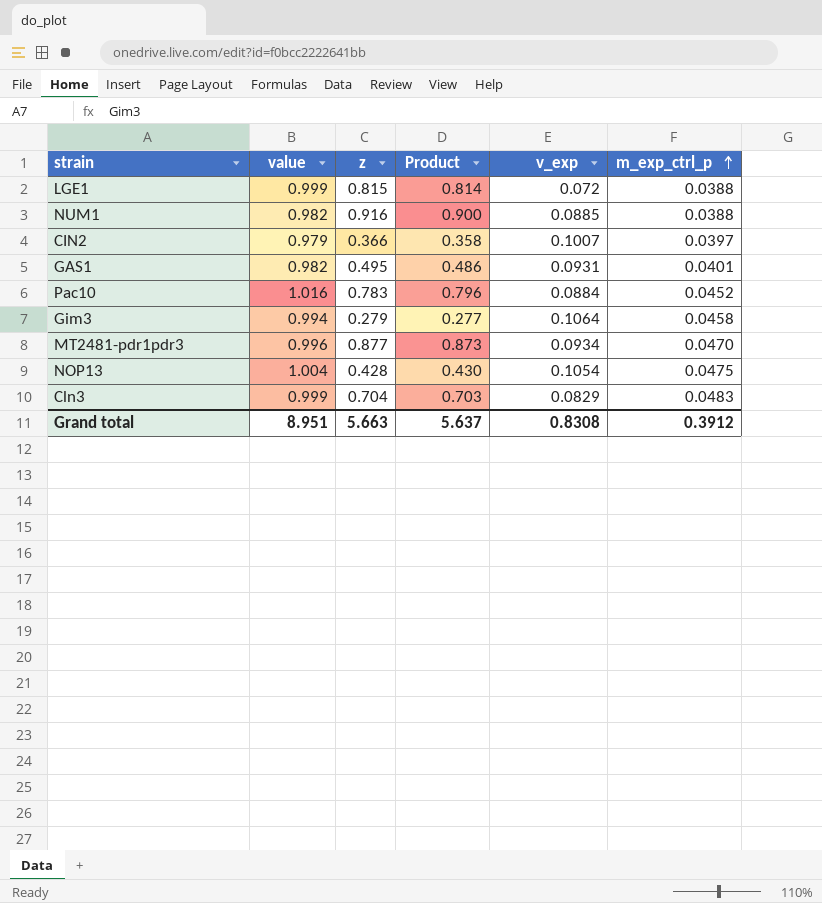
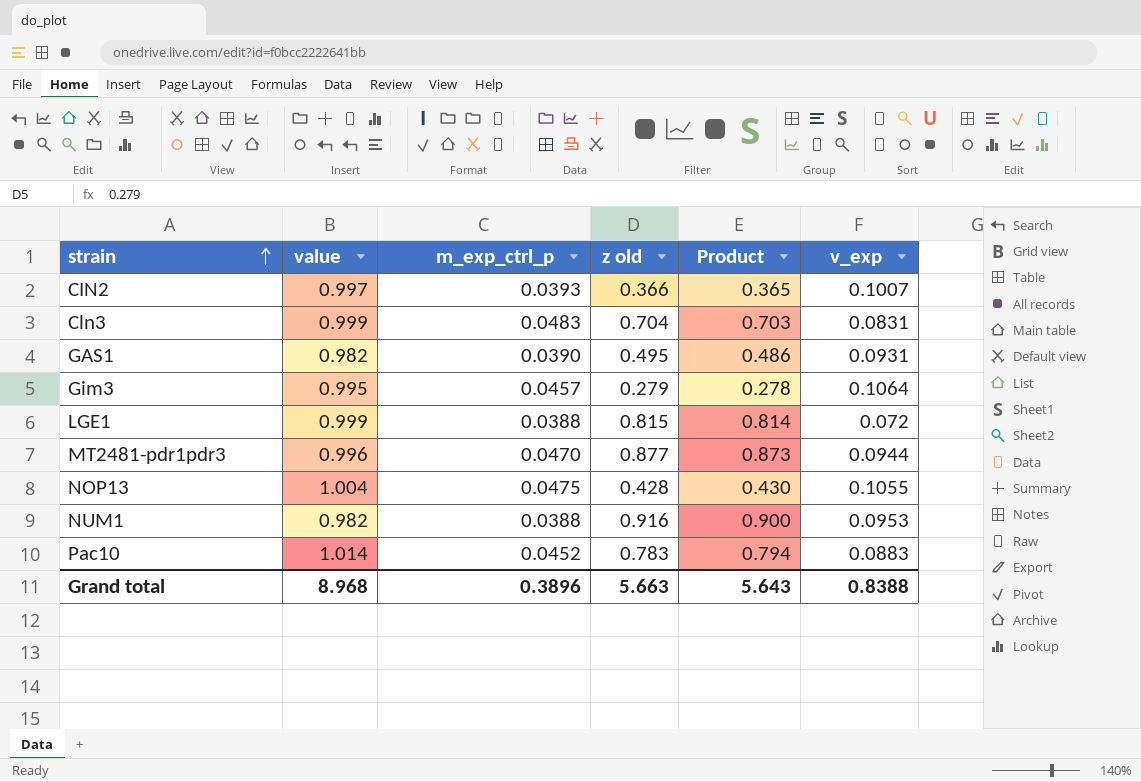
row order: m_exp_ctrl_p ascending -> strain ascending
column m_exp_ctrl_p | position: 6 -> 3
column name: z -> z old
CIN2 | value: 0.979 -> 0.997
CIN2 | m_exp_ctrl_p: 0.0397 -> 0.0393
CIN2 | Product: 0.358 -> 0.365
Cln3 | v_exp: 0.0829 -> 0.0831
GAS1 | m_exp_ctrl_p: 0.0401 -> 0.0390
Gim3 | value: 0.994 -> 0.995
Gim3 | m_exp_ctrl_p: 0.0458 -> 0.0457
Gim3 | Product: 0.277 -> 0.278
MT2481-pdr1pdr3 | v_exp: 0.0934 -> 0.0944
NOP13 | v_exp: 0.1054 -> 0.1055
NUM1 | v_exp: 0.0885 -> 0.0953
Pac10 | value: 1.016 -> 1.014
Pac10 | Product: 0.796 -> 0.794
Pac10 | v_exp: 0.0884 -> 0.0883
Grand total | value: 8.951 -> 8.968
Grand total | m_exp_ctrl_p: 0.3912 -> 0.3896
Grand total | Product: 5.637 -> 5.643
Grand total | v_exp: 0.8308 -> 0.8388

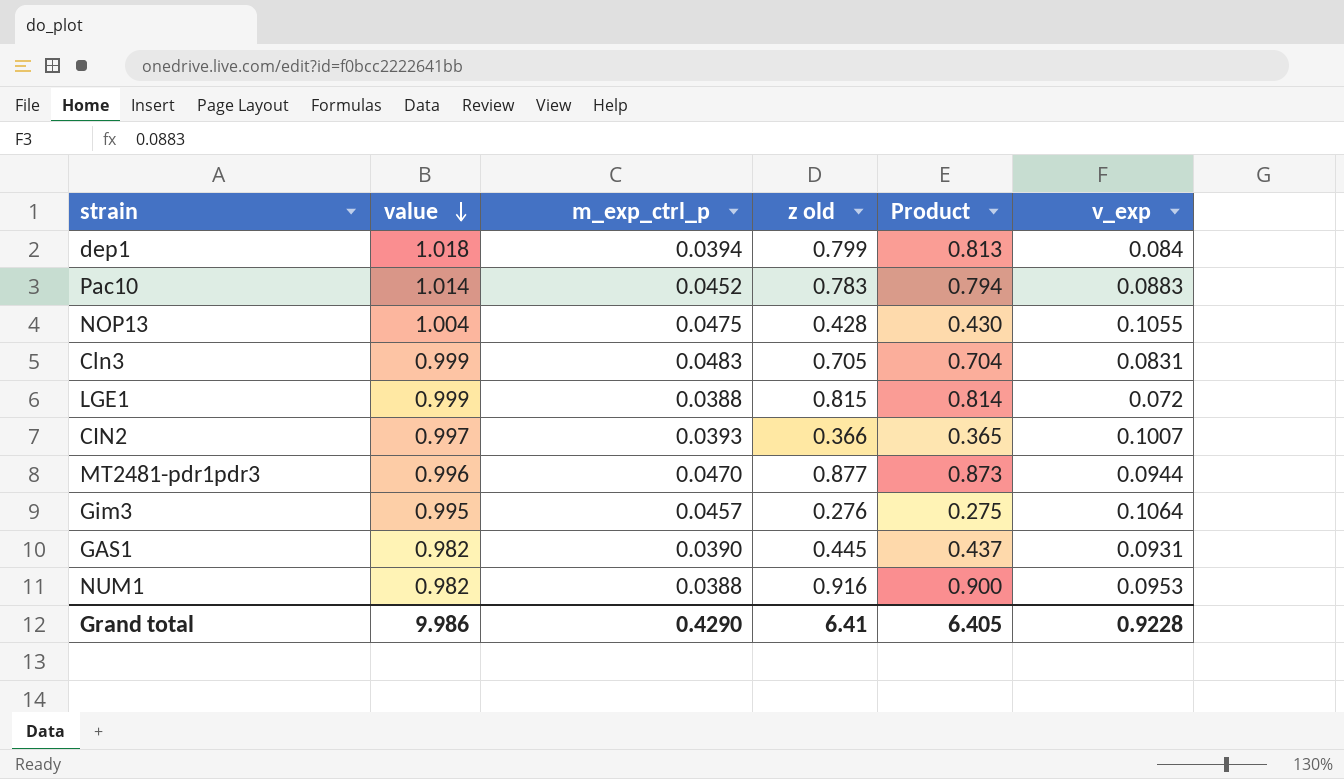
row order: strain ascending -> value descending
row dep1: none -> 1.018 | 0.0394 | 0.799 | 0.813 | 0.084
Cln3 | z old: 0.704 -> 0.705
Cln3 | Product: 0.703 -> 0.704
Gim3 | z old: 0.279 -> 0.276
Gim3 | Product: 0.278 -> 0.275
GAS1 | z old: 0.495 -> 0.445
GAS1 | Product: 0.486 -> 0.437
Grand total | value: 8.968 -> 9.986
Grand total | m_exp_ctrl_p: 0.3896 -> 0.4290
Grand total | z old: 5.663 -> 6.41
Grand total | Product: 5.643 -> 6.405
Grand total | v_exp: 0.8388 -> 0.9228

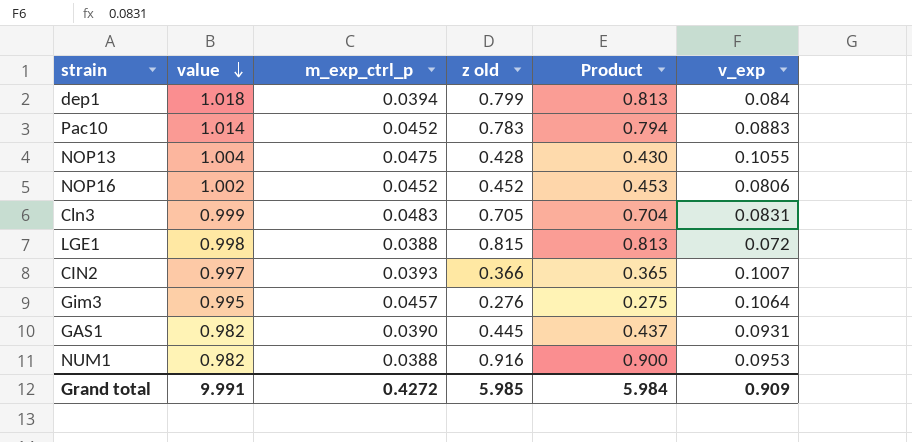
row MT2481-pdr1pdr3: 0.996 | 0.0470 | 0.877 | 0.873 | 0.0944 -> none
row NOP16: none -> 1.002 | 0.0452 | 0.452 | 0.453 | 0.0806
LGE1 | value: 0.999 -> 0.998
LGE1 | Product: 0.814 -> 0.813
Grand total | value: 9.986 -> 9.991
Grand total | m_exp_ctrl_p: 0.4290 -> 0.4272
Grand total | z old: 6.41 -> 5.985
Grand total | Product: 6.405 -> 5.984
Grand total | v_exp: 0.9228 -> 0.909

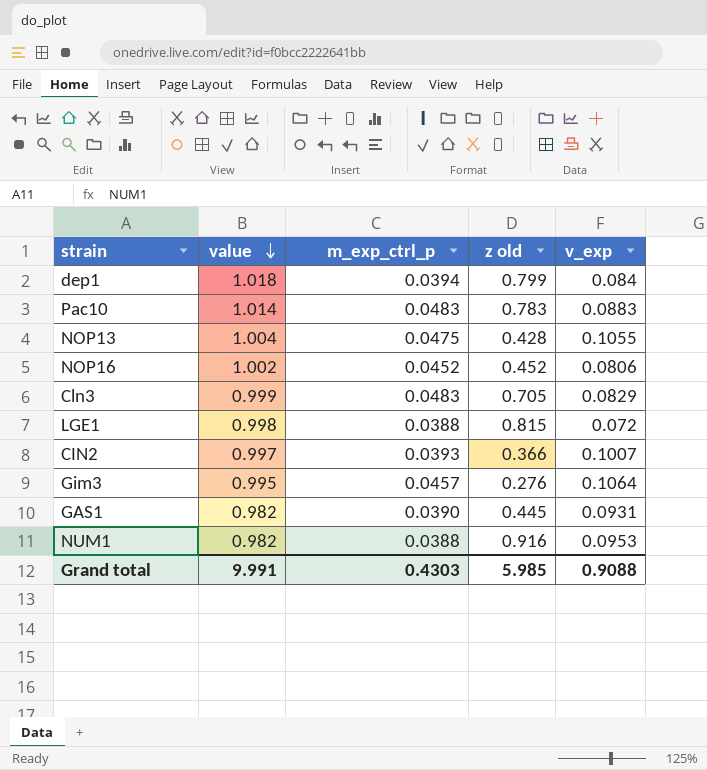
column Product | formula: [value] * [z old] -> none
Pac10 | m_exp_ctrl_p: 0.0452 -> 0.0483
Cln3 | v_exp: 0.0831 -> 0.0829
Grand total | m_exp_ctrl_p: 0.4272 -> 0.4303
Grand total | v_exp: 0.909 -> 0.9088

